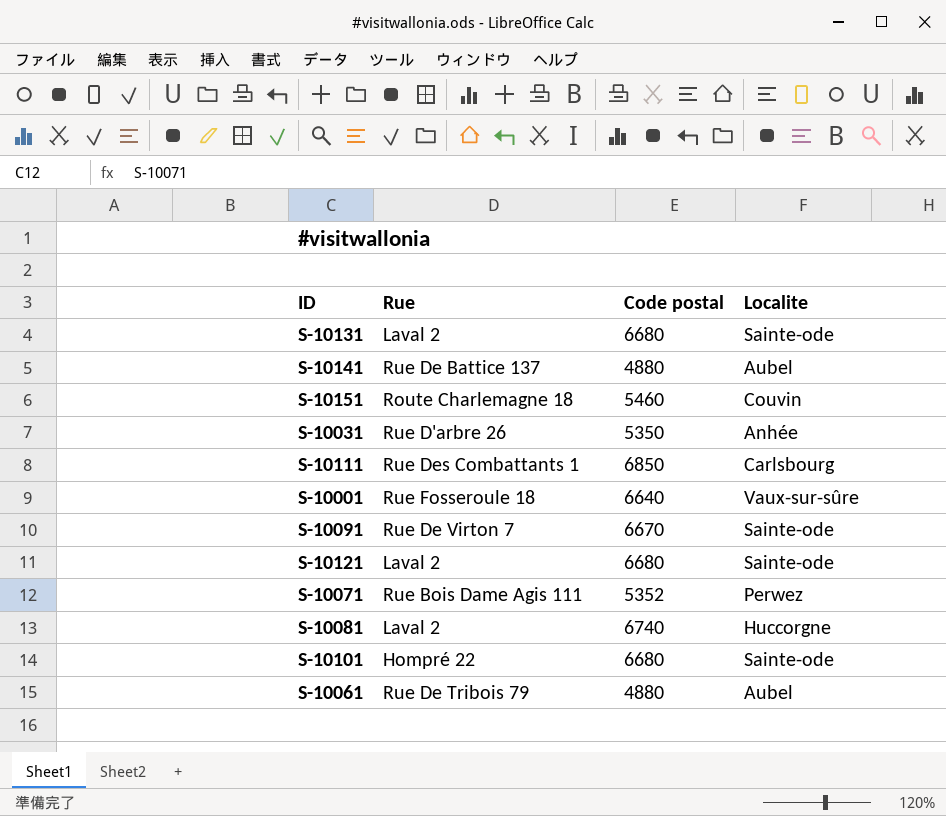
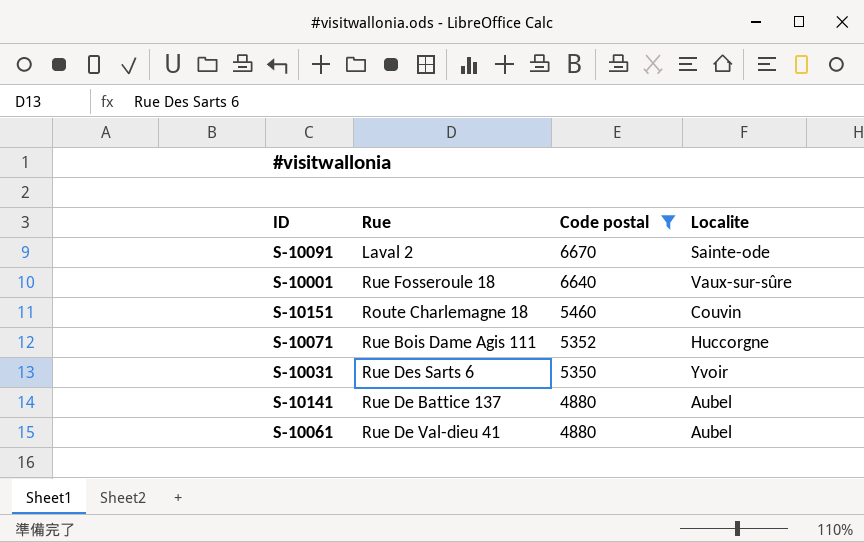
filter: none -> Code postal <= 6670
row order: none -> Code postal descending
S-10091 | Rue: Rue De Virton 7 -> Laval 2
S-10071 | Localite: Perwez -> Huccorgne
S-10031 | Rue: Rue D'arbre 26 -> Rue Des Sarts 6
S-10031 | Localite: Anhée -> Yvoir
S-10061 | Rue: Rue De Tribois 79 -> Rue De Val-dieu 41

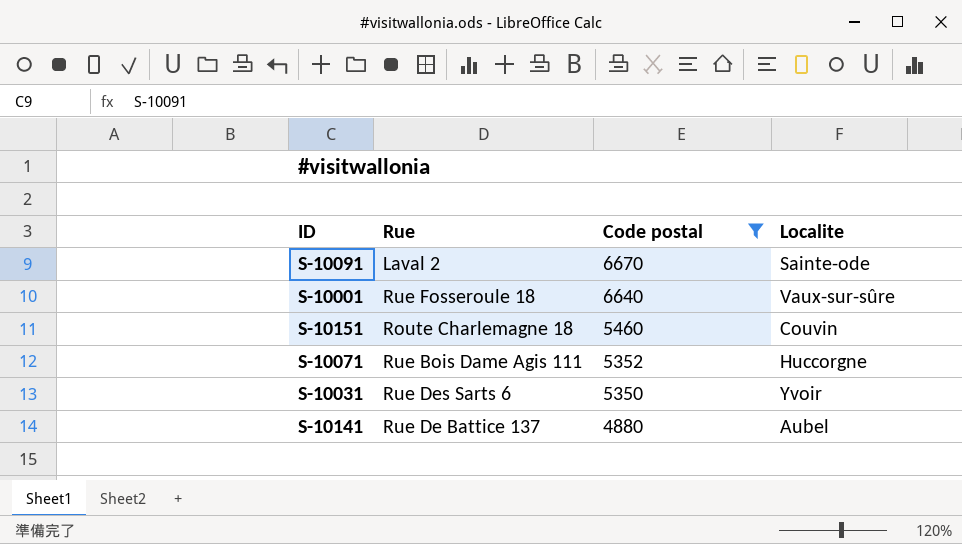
row S-10061: Rue De Val-dieu 41 | 4880 | Aubel -> none

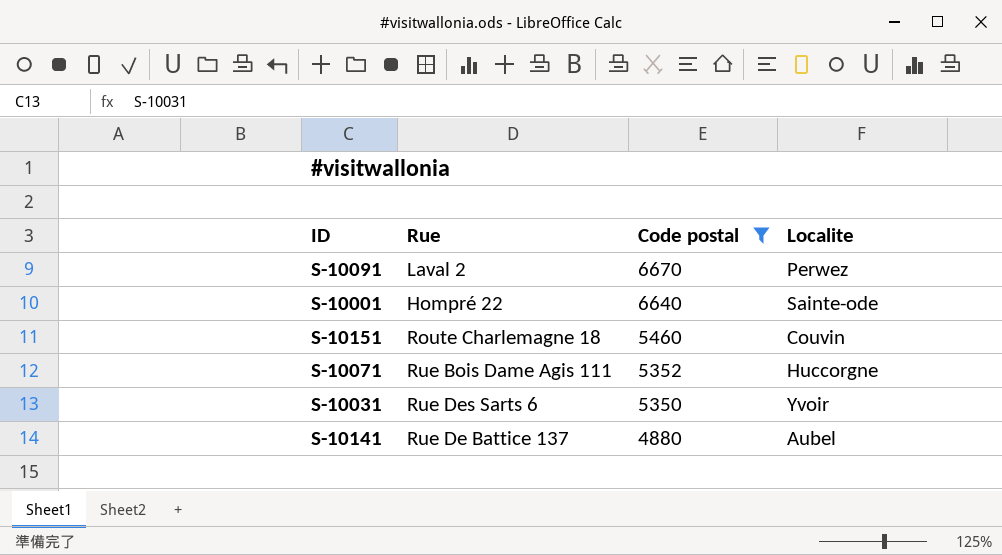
S-10091 | Localite: Sainte-ode -> Perwez
S-10001 | Rue: Rue Fosseroule 18 -> Hompré 22
S-10001 | Localite: Vaux-sur-sûre -> Sainte-ode

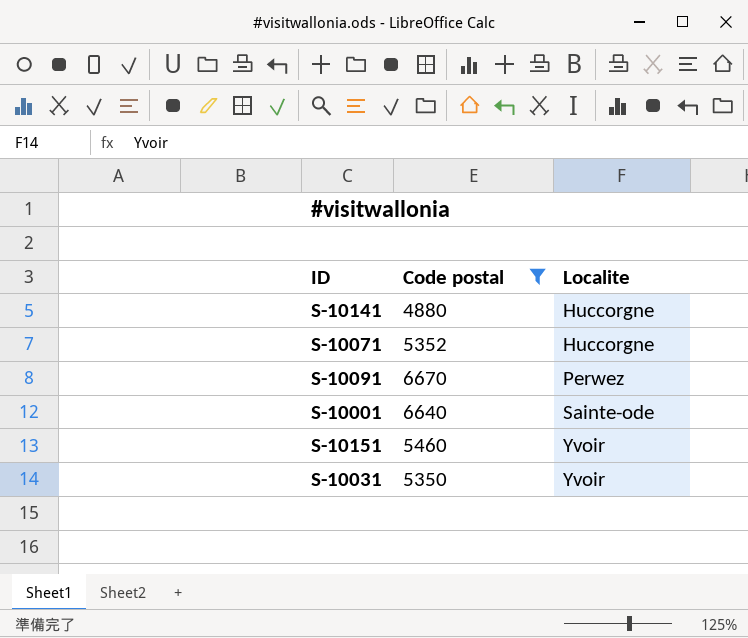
row order: Code postal descending -> Localite ascending
column Rue | position: 2 -> none
S-10141 | Localite: Aubel -> Huccorgne
S-10151 | Localite: Couvin -> Yvoir

